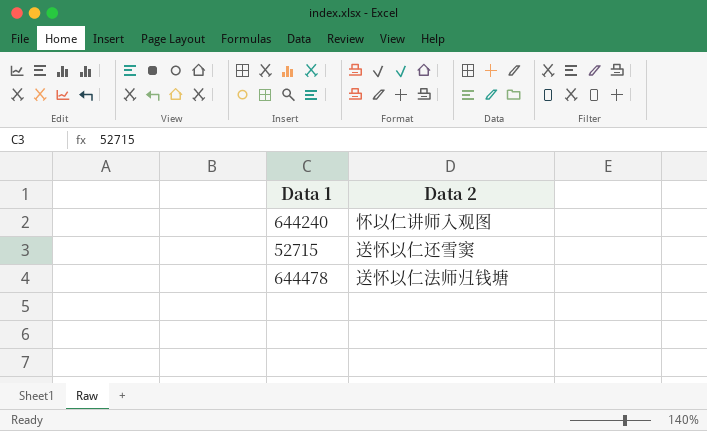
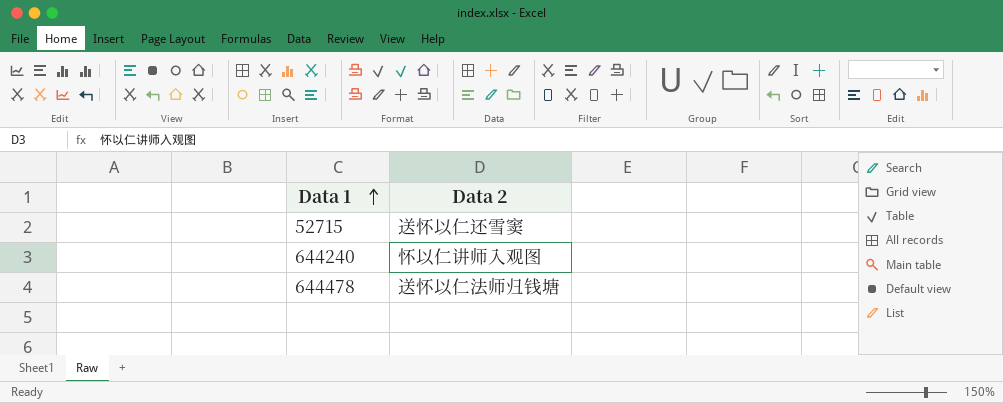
row order: none -> Data 1 ascending

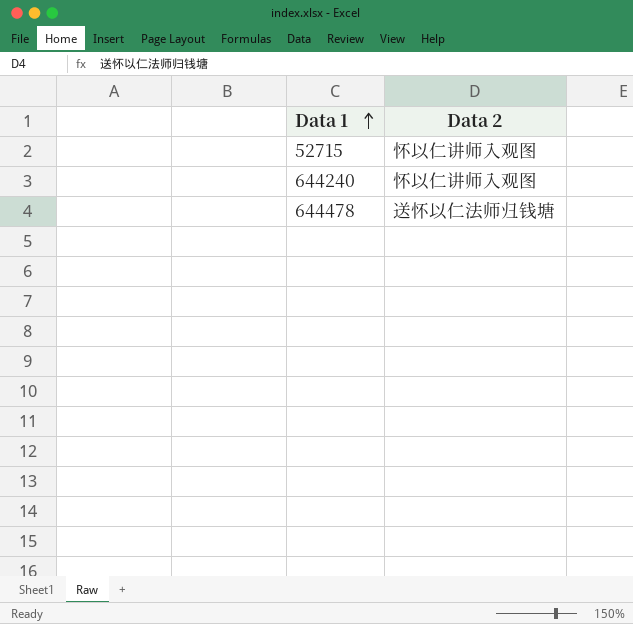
52715 | Data 2: 送怀以仁还雪窦 -> 怀以仁讲师入观图

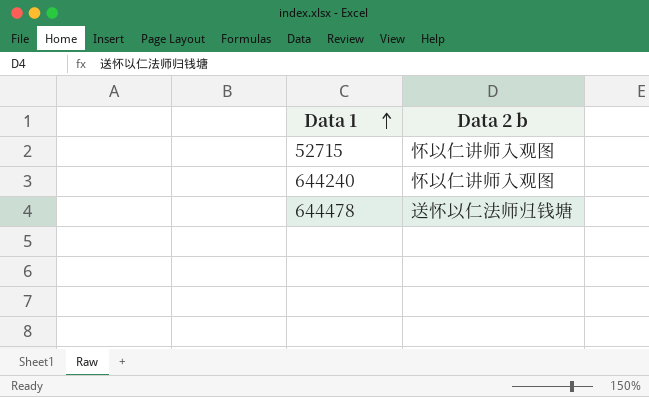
column name: Data 2 -> Data 2 b

